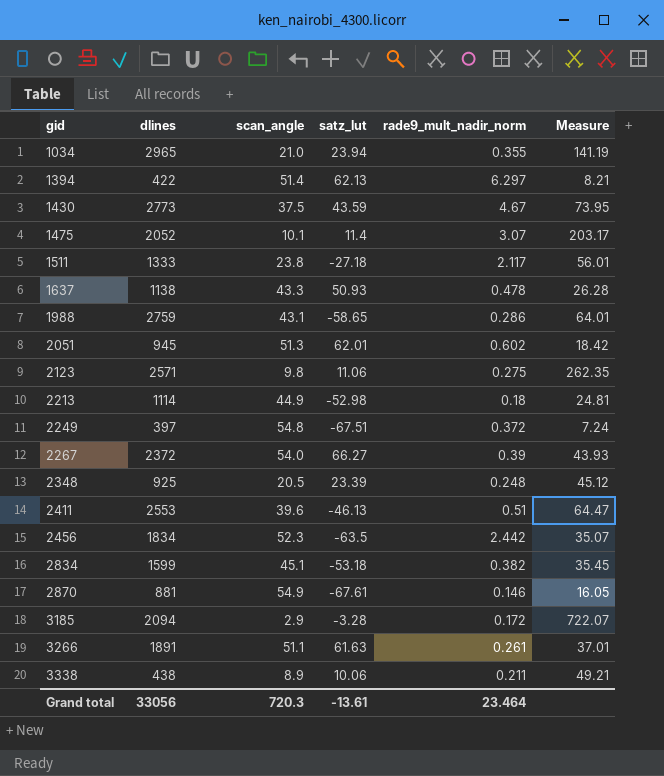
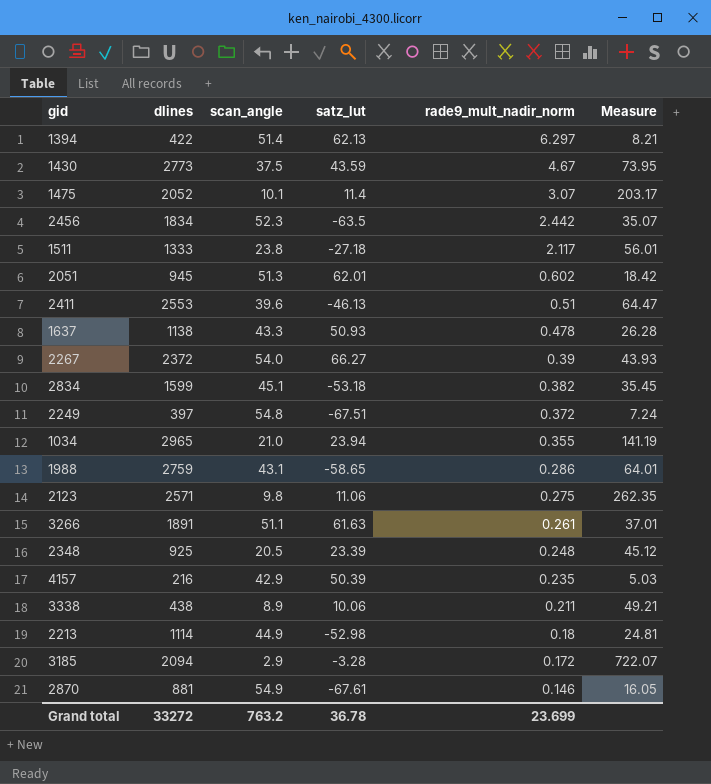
row order: gid ascending -> rade9_mult_nadir_norm descending
row 4157: none -> 216 | 42.9 | 50.39 | 0.235 | 5.03
Grand total | dlines: 33056 -> 33272
Grand total | scan_angle: 720.3 -> 763.2
Grand total | satz_lut: -13.61 -> 36.78
Grand total | rade9_mult_nadir_norm: 23.464 -> 23.699

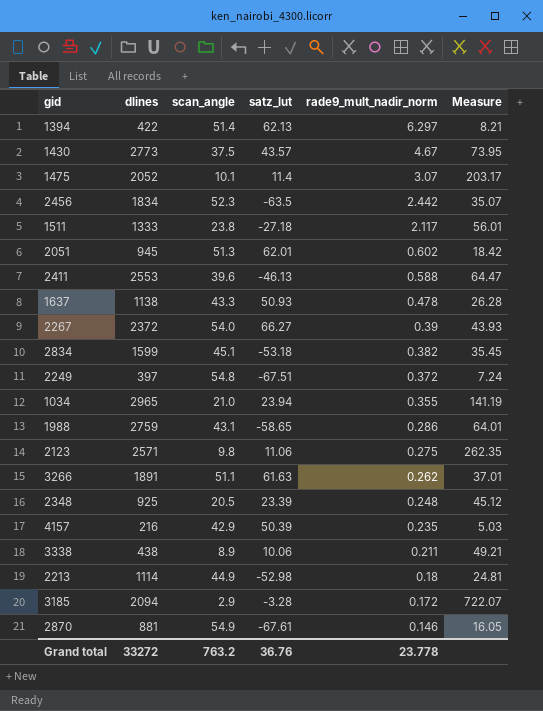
1430 | satz_lut: 43.59 -> 43.57
2411 | rade9_mult_nadir_norm: 0.51 -> 0.588
3266 | rade9_mult_nadir_norm: 0.261 -> 0.262
Grand total | satz_lut: 36.78 -> 36.76
Grand total | rade9_mult_nadir_norm: 23.699 -> 23.778

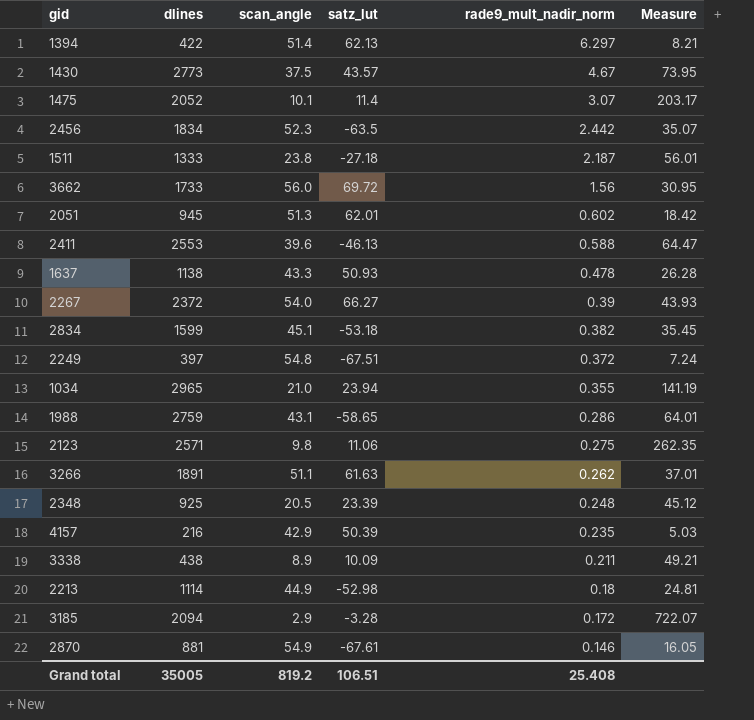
1511 | rade9_mult_nadir_norm: 2.117 -> 2.187
row 3662: none -> 1733 | 56.0 | 69.72 | 1.56 | 30.95
3338 | satz_lut: 10.06 -> 10.09
Grand total | dlines: 33272 -> 35005
Grand total | scan_angle: 763.2 -> 819.2
Grand total | satz_lut: 36.76 -> 106.51
Grand total | rade9_mult_nadir_norm: 23.778 -> 25.408

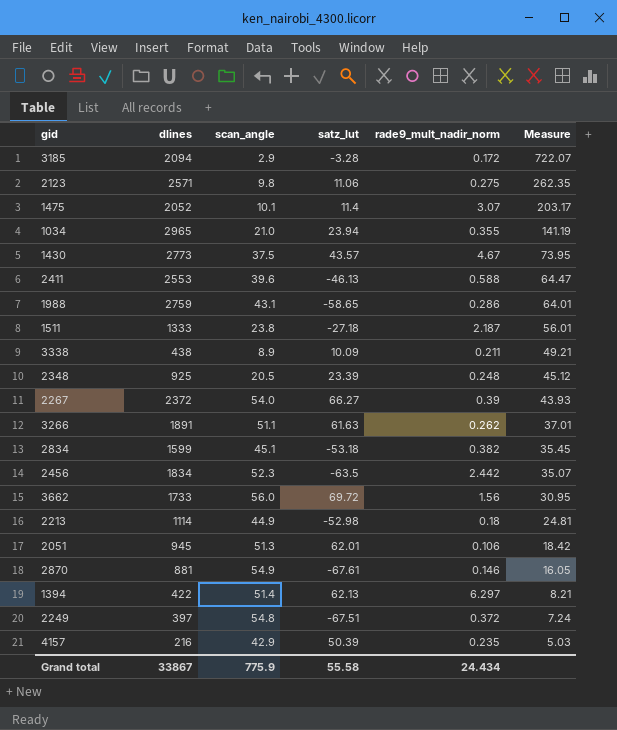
row order: rade9_mult_nadir_norm descending -> Measure descending
row 1637: 1138 | 43.3 | 50.93 | 0.478 | 26.28 -> none
2051 | rade9_mult_nadir_norm: 0.602 -> 0.106
Grand total | dlines: 35005 -> 33867
Grand total | scan_angle: 819.2 -> 775.9
Grand total | satz_lut: 106.51 -> 55.58
Grand total | rade9_mult_nadir_norm: 25.408 -> 24.434

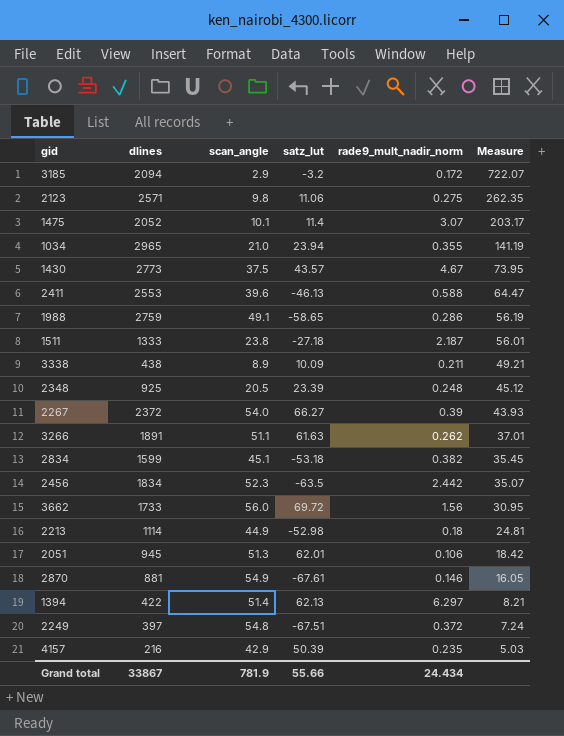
3185 | satz_lut: -3.28 -> -3.2
1988 | scan_angle: 43.1 -> 49.1
1988 | Measure: 64.01 -> 56.19
Grand total | scan_angle: 775.9 -> 781.9
Grand total | satz_lut: 55.58 -> 55.66

